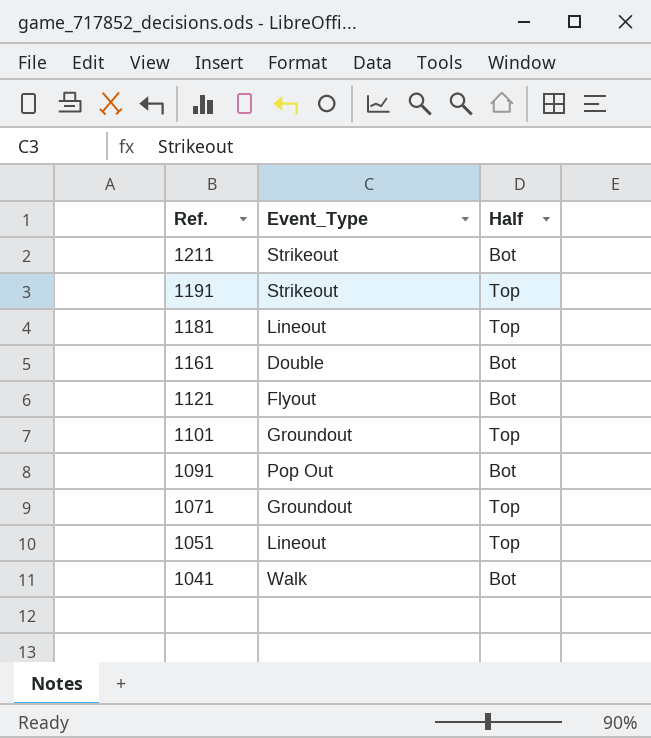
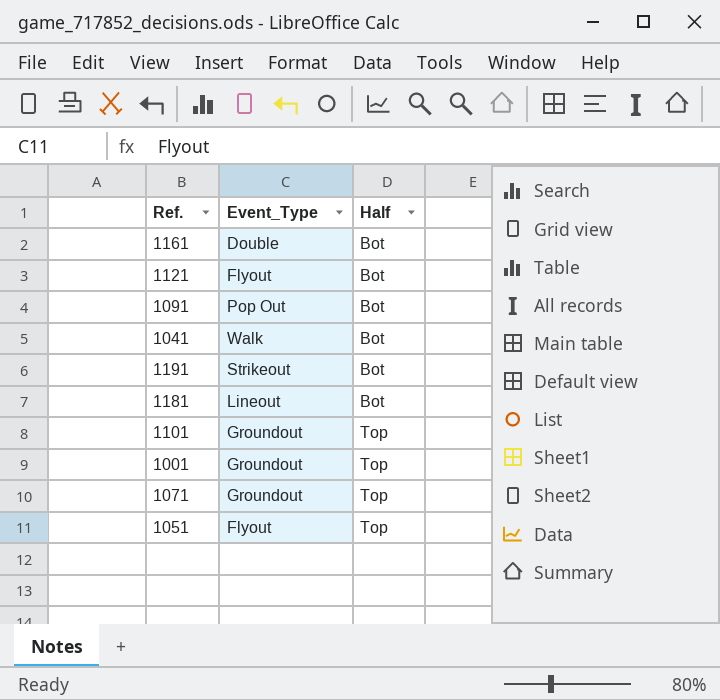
row order: Ref. descending -> Half ascending
row 1211: Strikeout | Bot -> none
1191 | Half: Top -> Bot
1181 | Half: Top -> Bot
row 1001: none -> Groundout | Top
1051 | Event_Type: Lineout -> Flyout

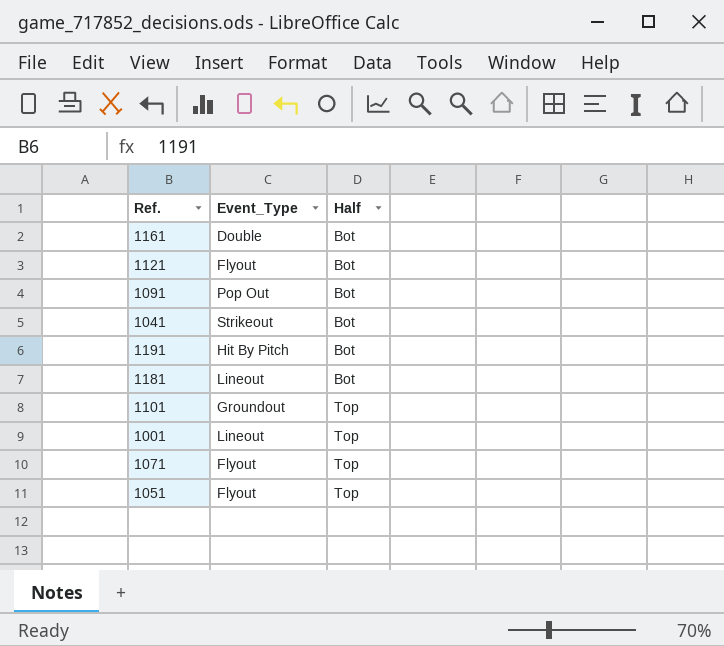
1041 | Event_Type: Walk -> Strikeout
1191 | Event_Type: Strikeout -> Hit By Pitch
1001 | Event_Type: Groundout -> Lineout
1071 | Event_Type: Groundout -> Flyout

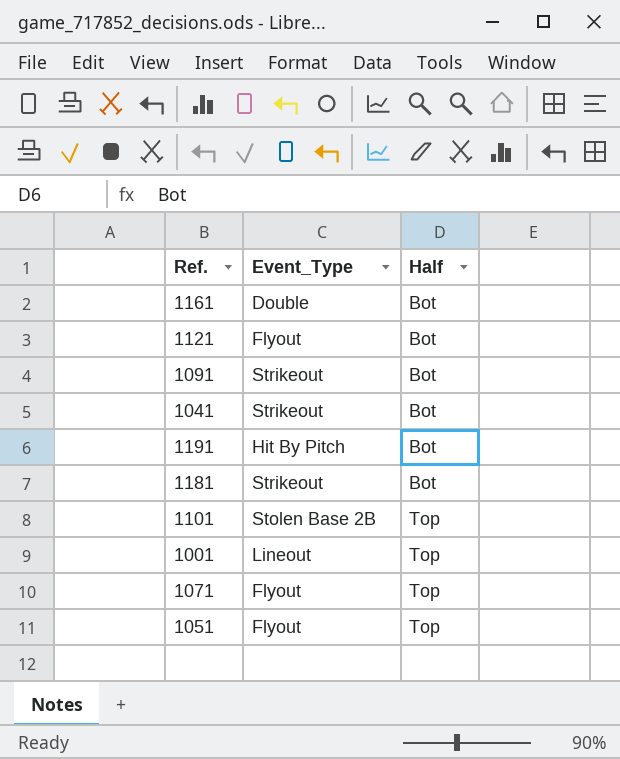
1091 | Event_Type: Pop Out -> Strikeout
1181 | Event_Type: Lineout -> Strikeout
1101 | Event_Type: Groundout -> Stolen Base 2B

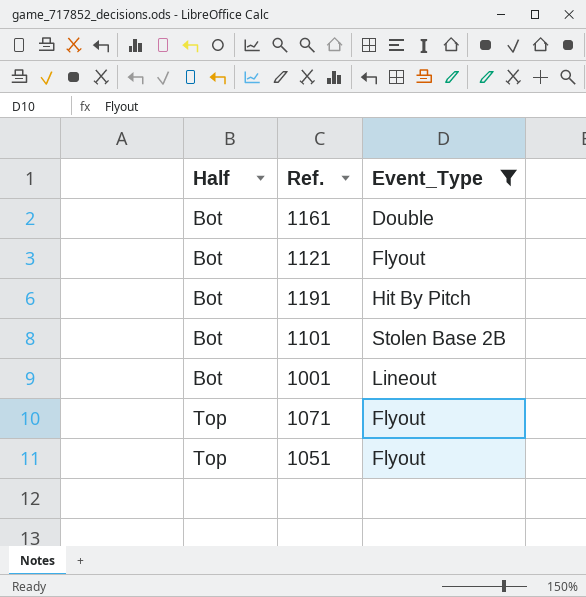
filter: none -> Event_Type != Strikeout
column Half | position: 3 -> 1
1101 | Half: Top -> Bot
1001 | Half: Top -> Bot

